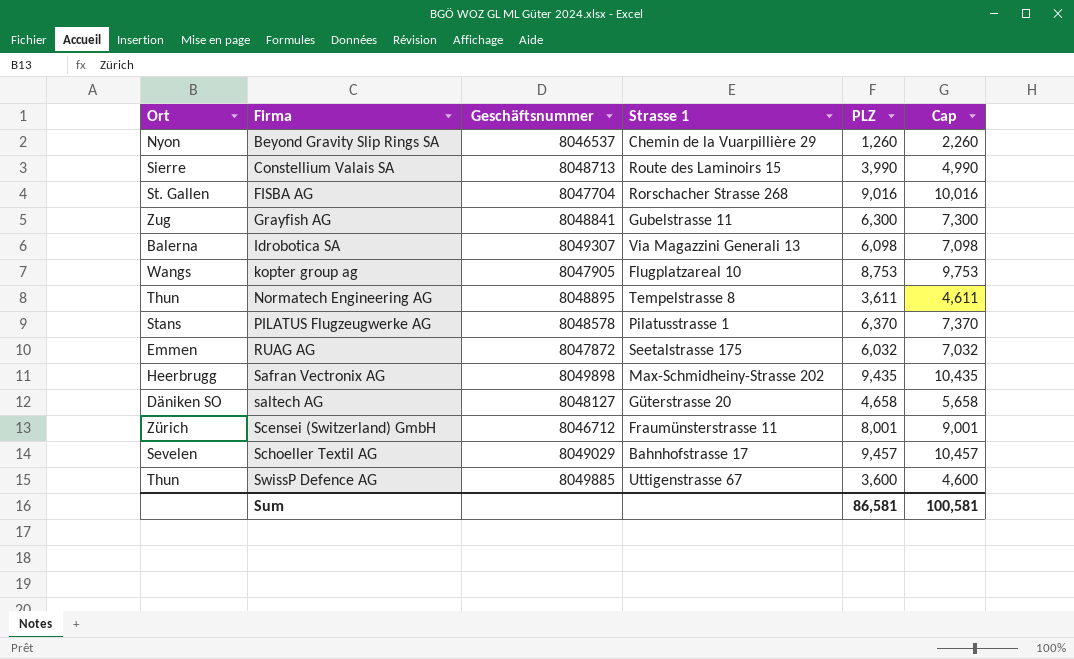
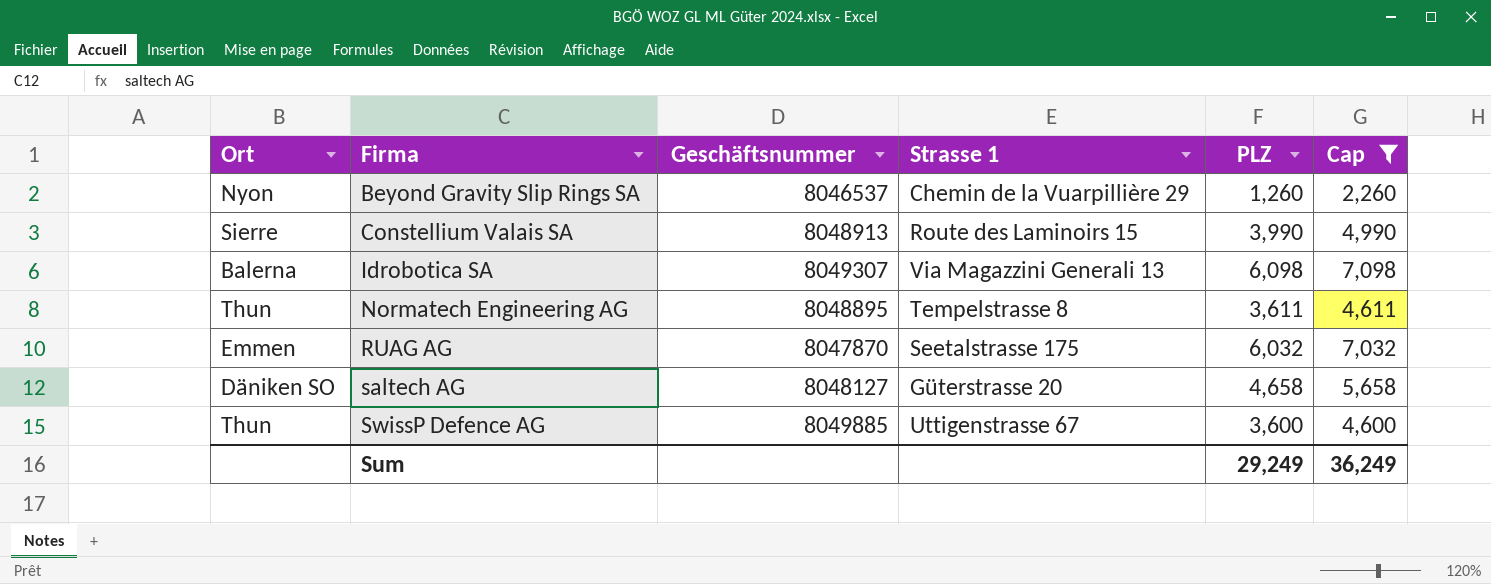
filter: none -> Cap <= 7,098
Constellium Valais SA | Geschäftsnummer: 8048713 -> 8048913
RUAG AG | Geschäftsnummer: 8047872 -> 8047870
Sum | PLZ: 86,581 -> 29,249
Sum | Cap: 100,581 -> 36,249

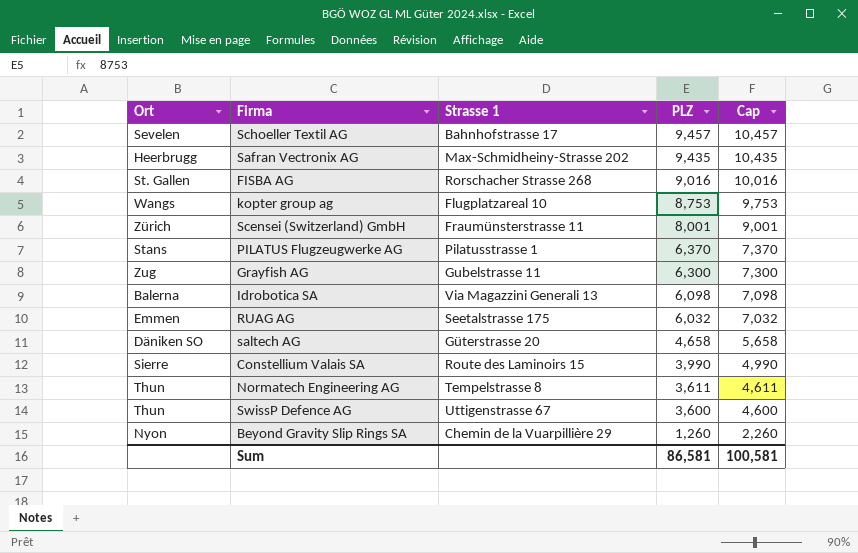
filter: Cap <= 7,098 -> none
row order: Firma ascending -> PLZ descending
column Geschäftsnummer | position: 3 -> none
Sum | PLZ: 29,249 -> 86,581
Sum | Cap: 36,249 -> 100,581

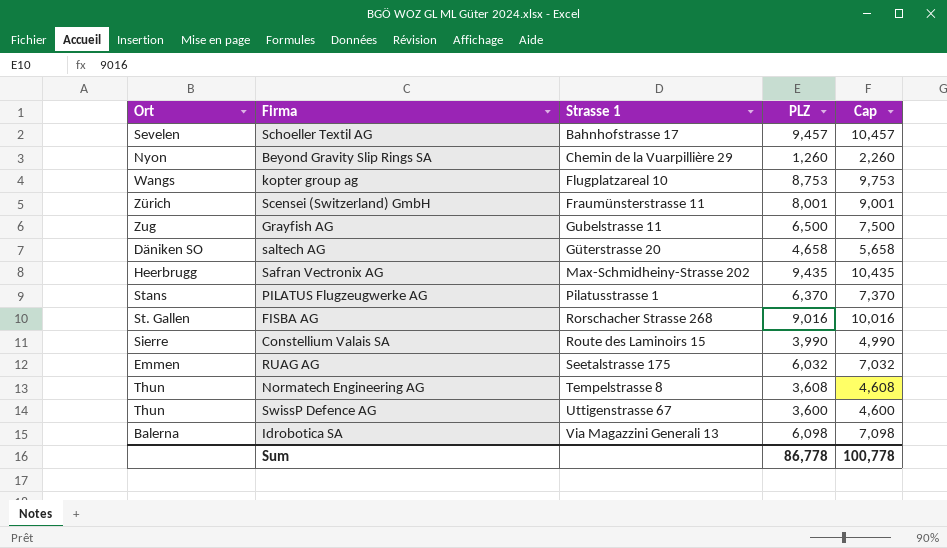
row order: PLZ descending -> Strasse 1 ascending
Grayfish AG | PLZ: 6,300 -> 6,500
Grayfish AG | Cap: 7,300 -> 7,500
Normatech Engineering AG | PLZ: 3,611 -> 3,608
Normatech Engineering AG | Cap: 4,611 -> 4,608
Sum | PLZ: 86,581 -> 86,778
Sum | Cap: 100,581 -> 100,778

